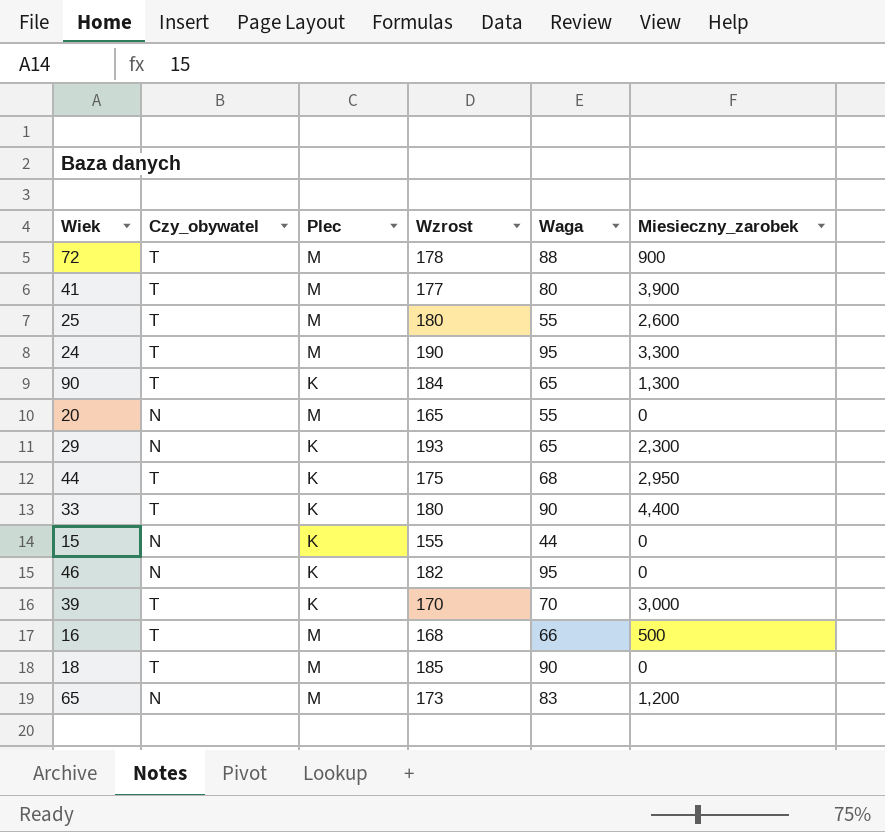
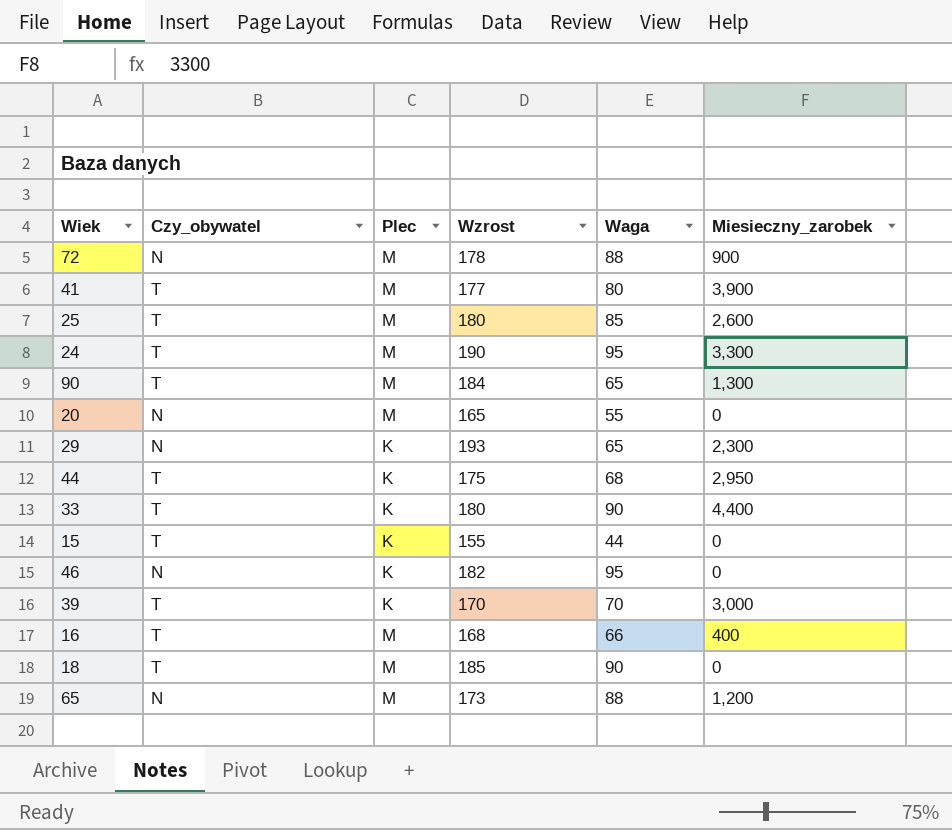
72 | Czy_obywatel: T -> N
25 | Waga: 55 -> 85
90 | Plec: K -> M
15 | Czy_obywatel: N -> T
16 | Miesieczny_zarobek: 500 -> 400
65 | Waga: 83 -> 88

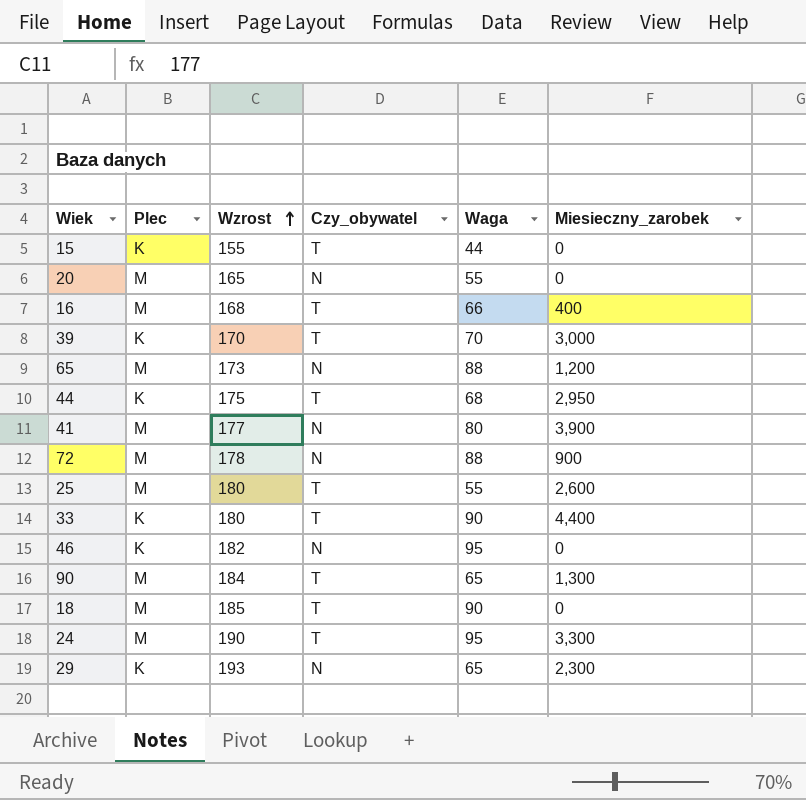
row order: none -> Wzrost ascending
column Czy_obywatel | position: 2 -> 4
41 | Czy_obywatel: T -> N
25 | Waga: 85 -> 55

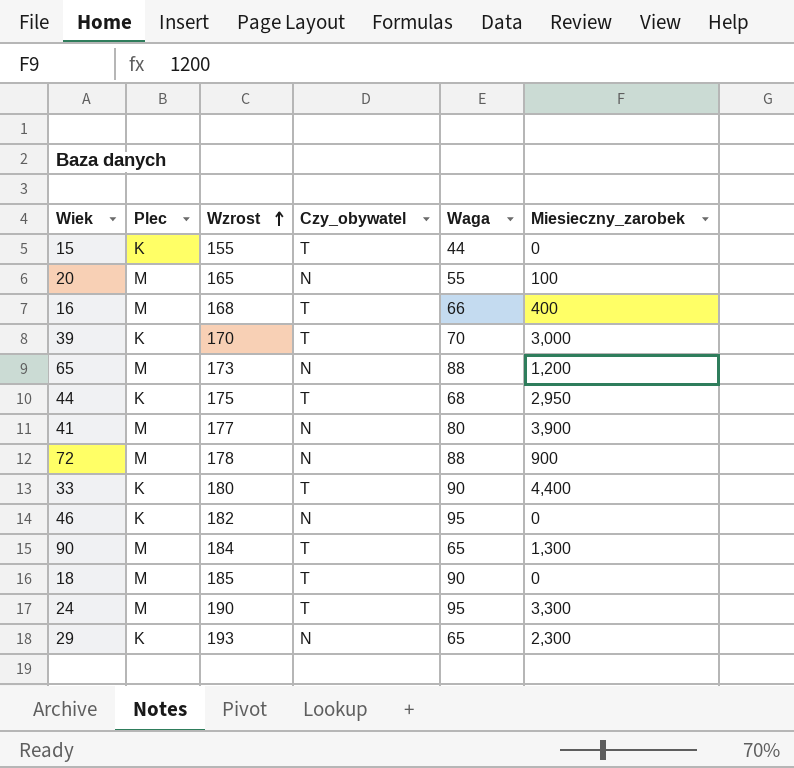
row 25: M | 180 | T | 55 | 2,600 -> none
20 | Miesieczny_zarobek: 0 -> 100

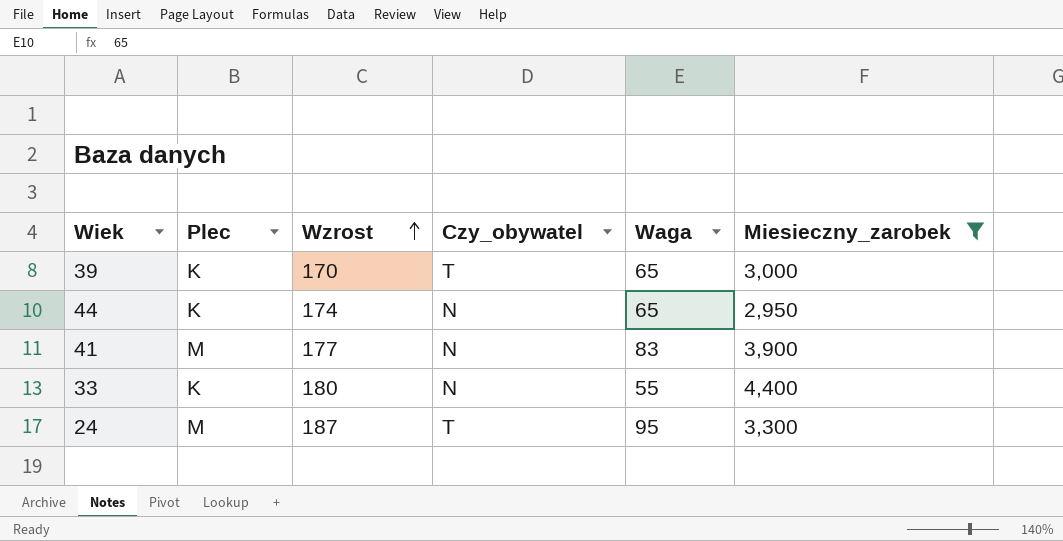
filter: none -> Miesieczny_zarobek >= 2,950
39 | Waga: 70 -> 65
44 | Wzrost: 175 -> 174
44 | Czy_obywatel: T -> N
44 | Waga: 68 -> 65
41 | Waga: 80 -> 83
33 | Czy_obywatel: T -> N
33 | Waga: 90 -> 55
24 | Wzrost: 190 -> 187

